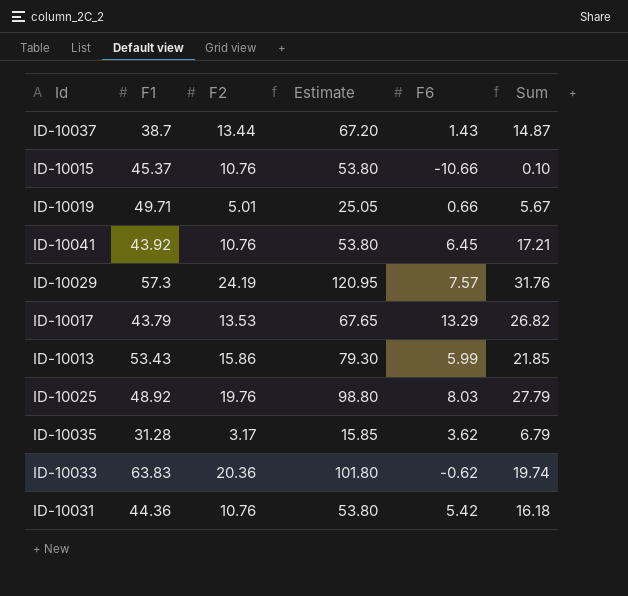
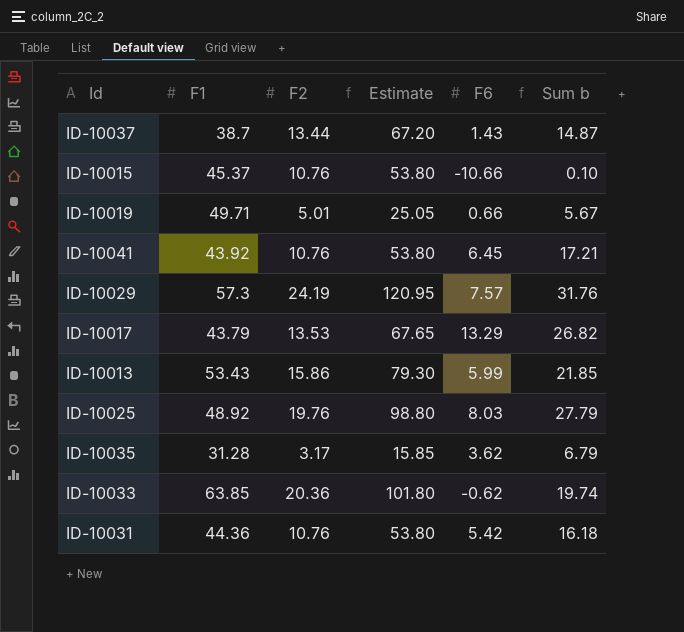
column name: Sum -> Sum b
ID-10033 | F1: 63.83 -> 63.85

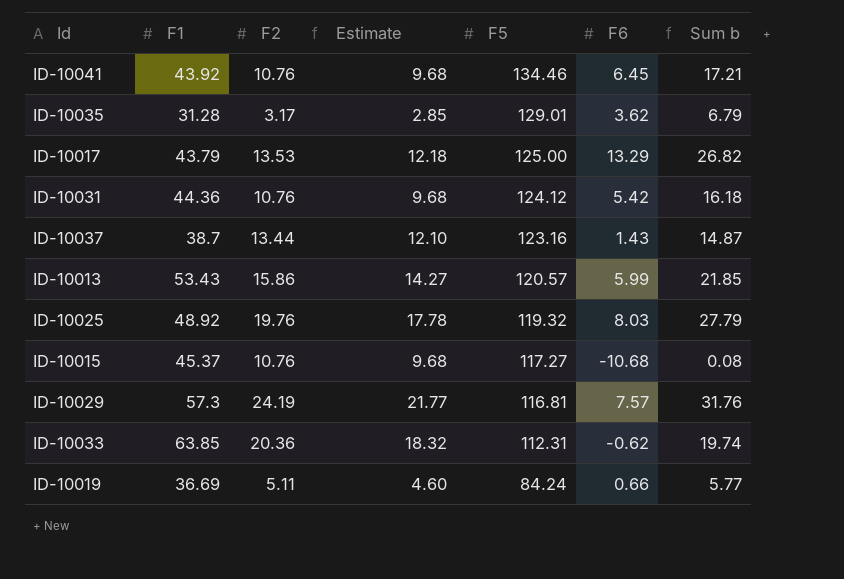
row order: none -> F5 descending
column Estimate | formula: [F2] * 5 -> [F2] * 0.9
column F5 | position: none -> 5
ID-10015 | F6: -10.66 -> -10.68
ID-10015 | Sum b: 0.10 -> 0.08
ID-10019 | F1: 49.71 -> 36.69
ID-10019 | F2: 5.01 -> 5.11
ID-10019 | Sum b: 5.67 -> 5.77

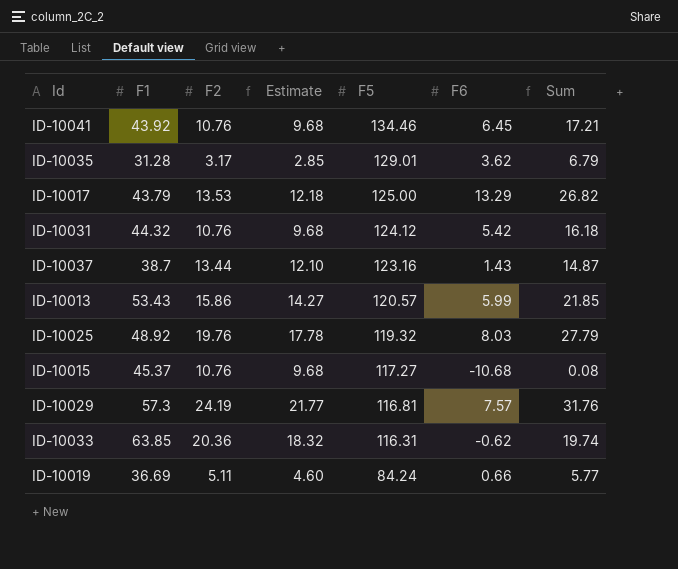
column name: Sum b -> Sum
ID-10031 | F1: 44.36 -> 44.32
ID-10033 | F5: 112.31 -> 116.31

